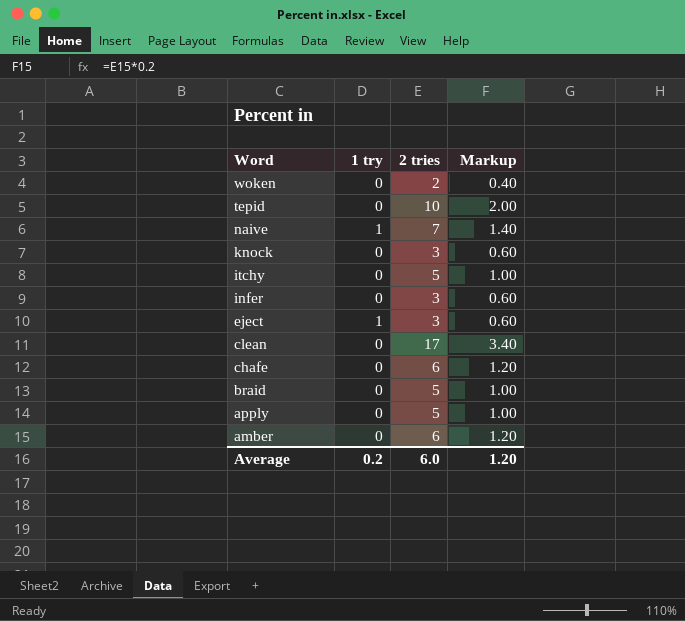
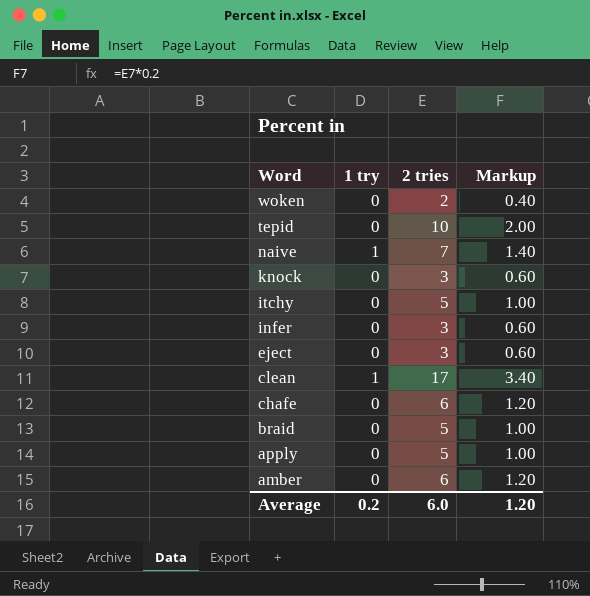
eject | 1 try: 1 -> 0
clean | 1 try: 0 -> 1

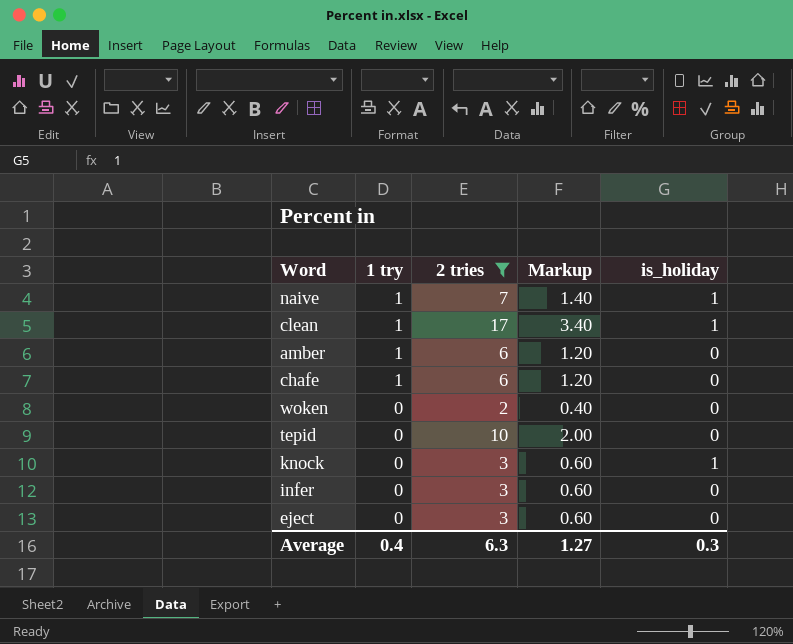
filter: none -> 2 tries != 5
row order: Word descending -> 1 try descending
column is_holiday | position: none -> 5
amber | 1 try: 0 -> 1
chafe | 1 try: 0 -> 1
Average | 1 try: 0.2 -> 0.4
Average | 2 tries: 6.0 -> 6.3
Average | Markup: 1.20 -> 1.27

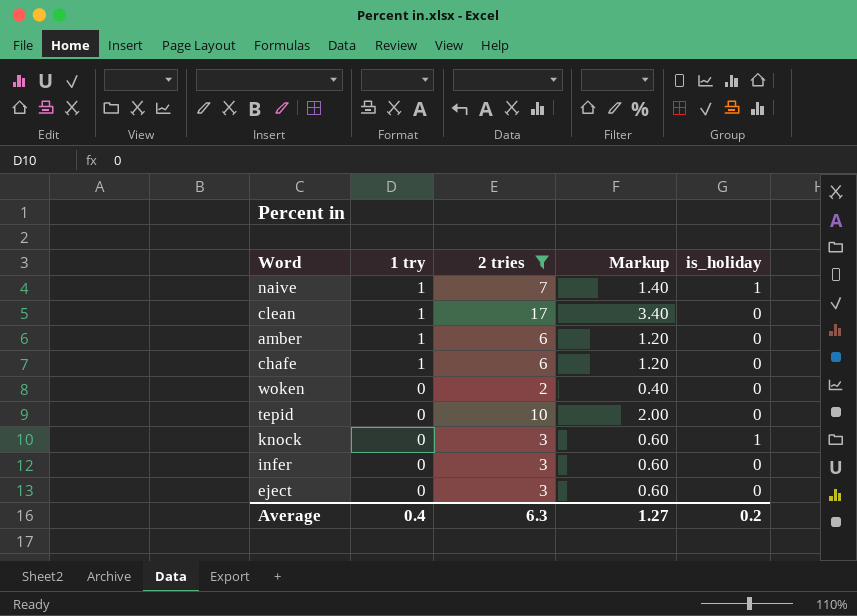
clean | is_holiday: 1 -> 0
Average | is_holiday: 0.3 -> 0.2

